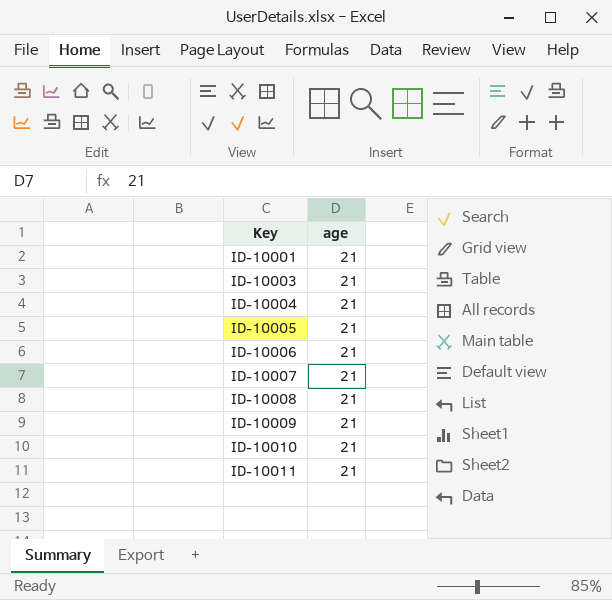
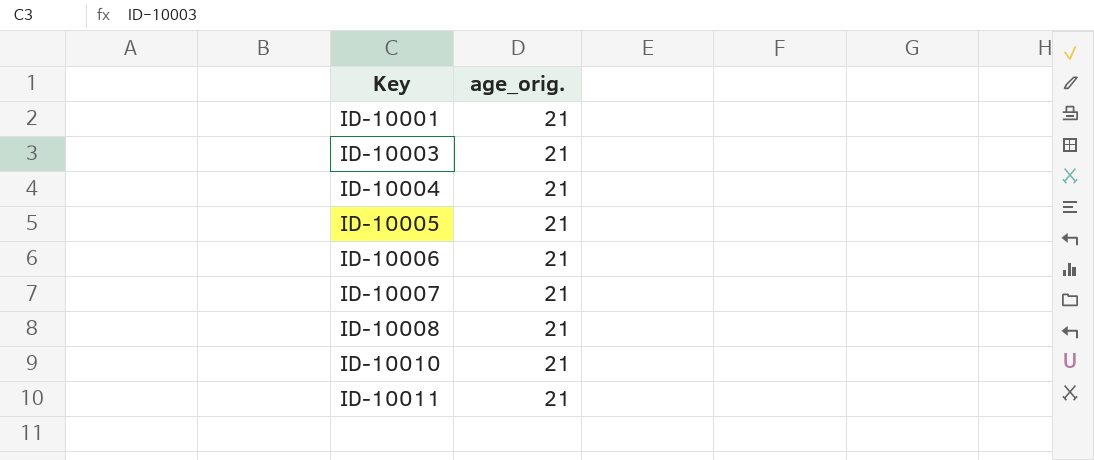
column name: age -> age_orig.
row ID-10009: 21 -> none

